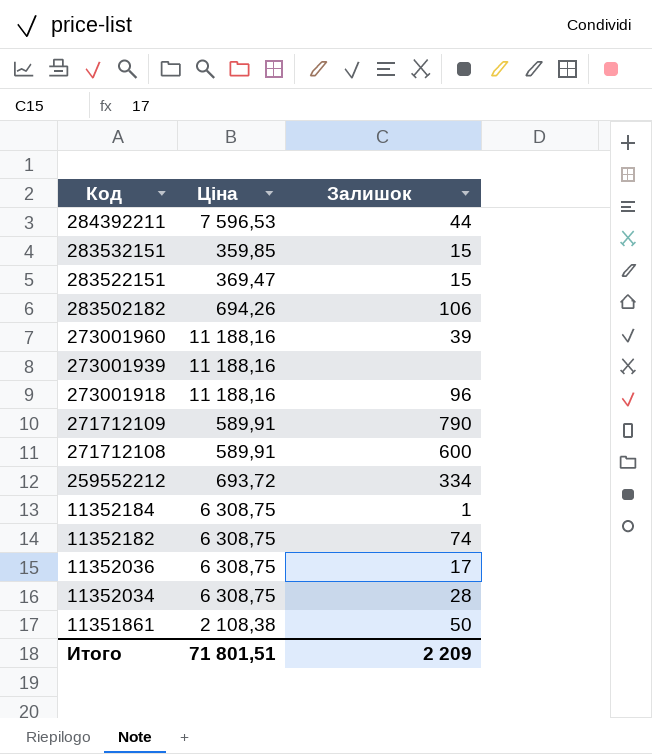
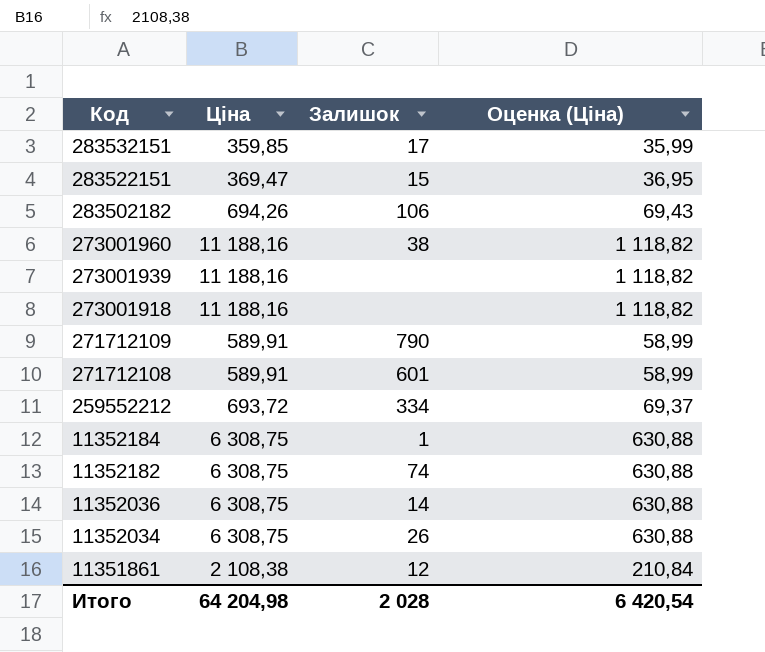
column Оценка (Ціна) | formula: none -> [Ціна] * 0,1
row 284392211: 7 596,53 | 44 -> none
283532151 | Залишок: 15 -> 17
273001960 | Залишок: 39 -> 38
273001918 | Залишок: 96 -> none
271712108 | Залишок: 600 -> 601
11352036 | Залишок: 17 -> 14
11352034 | Залишок: 28 -> 26
11351861 | Залишок: 50 -> 12
Итого | Ціна: 71 801,51 -> 64 204,98
Итого | Залишок: 2 209 -> 2 028

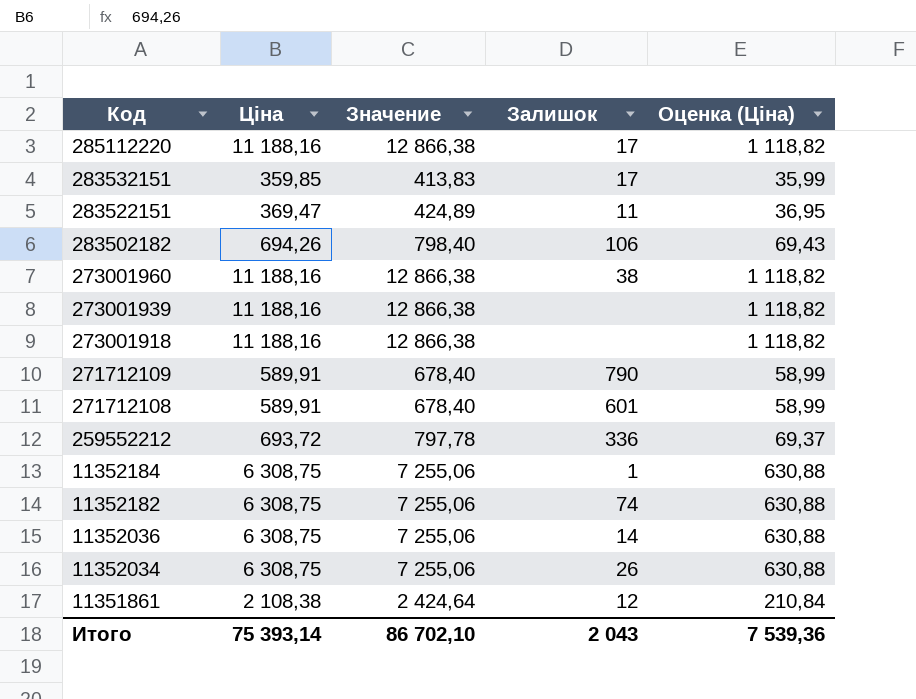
column Значение | formula: none -> [Ціна] * 1,15
row 285112220: none -> 11 188,16 | 12 866,38 | 17 | 1 118,82
283522151 | Залишок: 15 -> 11
259552212 | Залишок: 334 -> 336
Итого | Ціна: 64 204,98 -> 75 393,14
Итого | Залишок: 2 028 -> 2 043
Итого | Оценка (Ціна): 6 420,54 -> 7 539,36

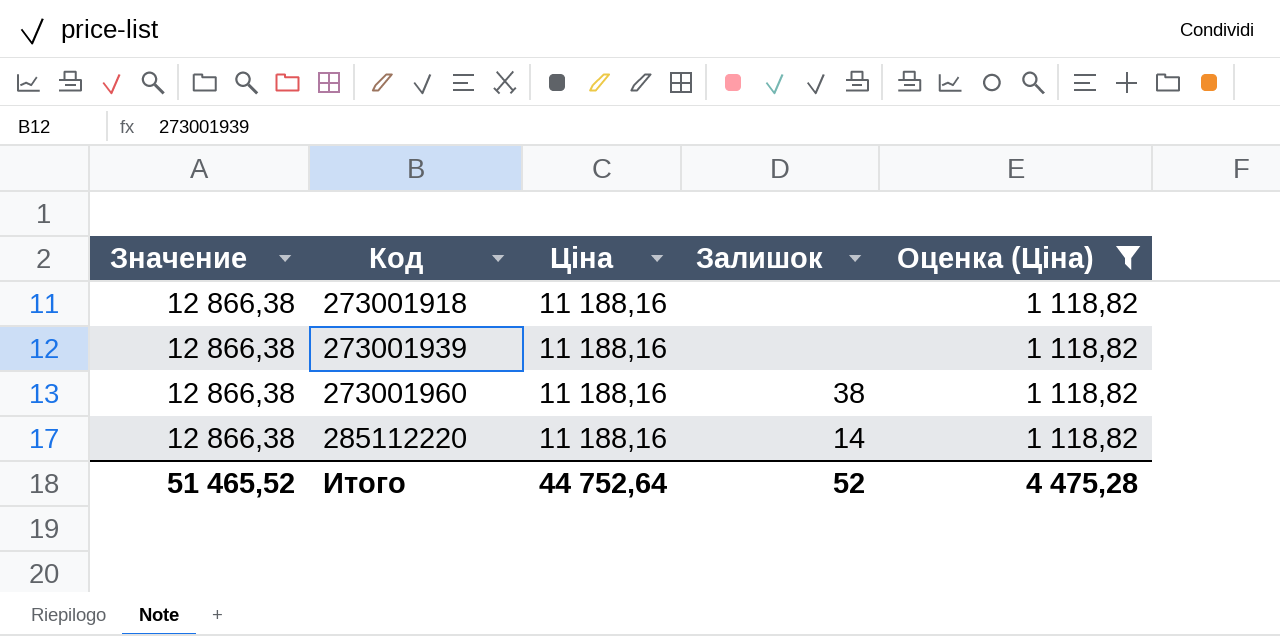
filter: none -> Оценка (Ціна) = 1 118,82
row order: Код descending -> Код ascending
column Значение | position: 3 -> 1
285112220 | Залишок: 17 -> 14
Итого | Значение: 86 702,10 -> 51 465,52
Итого | Ціна: 75 393,14 -> 44 752,64
Итого | Залишок: 2 043 -> 52
Итого | Оценка (Ціна): 7 539,36 -> 4 475,28

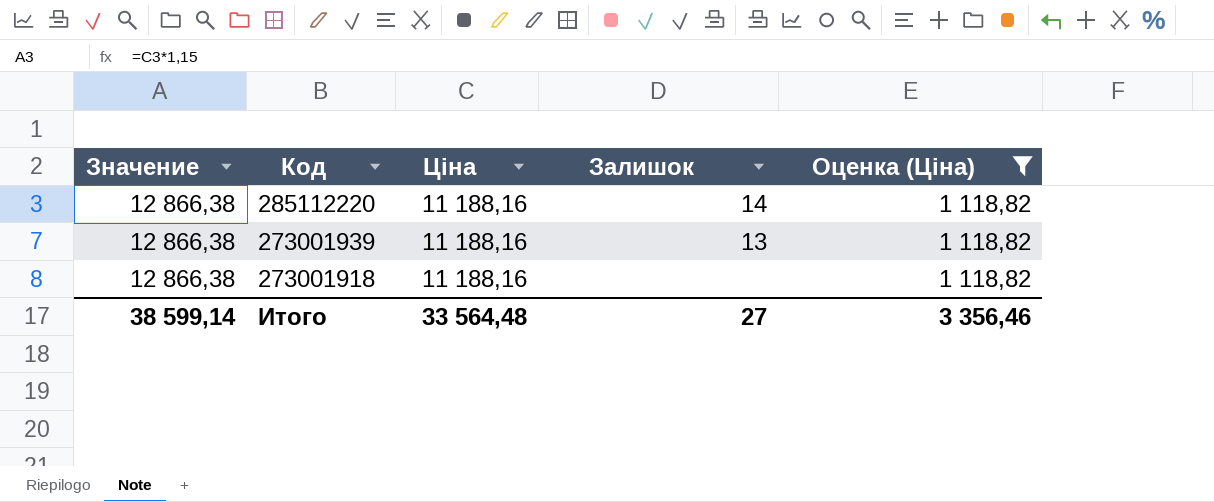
row order: Код ascending -> Код descending
row 273001960: 12 866,38 | 11 188,16 | 38 | 1 118,82 -> none
273001939 | Залишок: none -> 13
Итого | Значение: 51 465,52 -> 38 599,14
Итого | Ціна: 44 752,64 -> 33 564,48
Итого | Залишок: 52 -> 27
Итого | Оценка (Ціна): 4 475,28 -> 3 356,46

